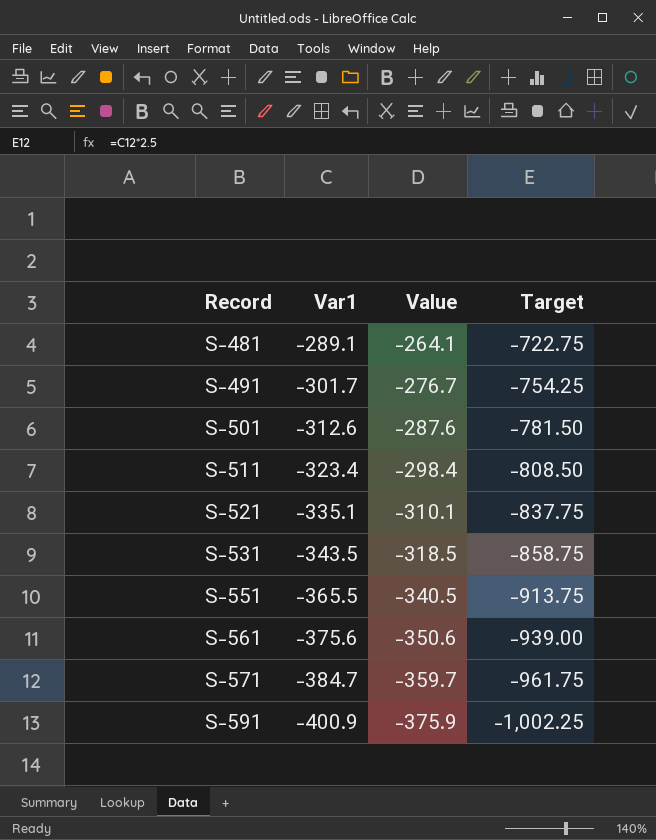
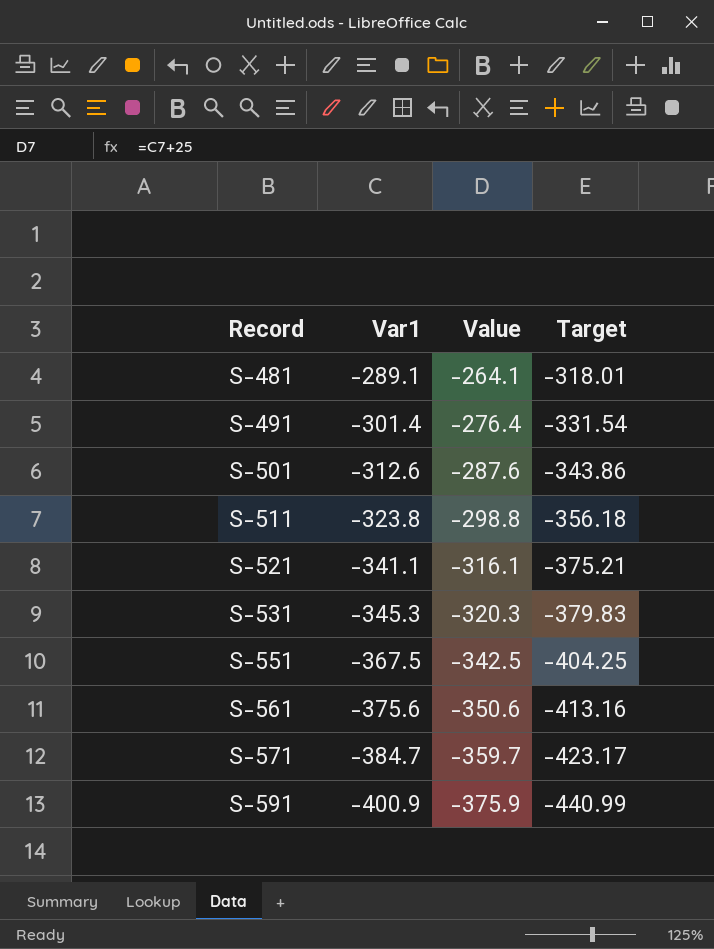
column Target | formula: [Var1] * 2.5 -> [Var1] * 1.1
S-491 | Var1: -301.7 -> -301.4
S-491 | Value: -276.7 -> -276.4
S-511 | Var1: -323.4 -> -323.8
S-511 | Value: -298.4 -> -298.8
S-521 | Var1: -335.1 -> -341.1
S-521 | Value: -310.1 -> -316.1
S-531 | Var1: -343.5 -> -345.3
S-531 | Value: -318.5 -> -320.3
S-551 | Var1: -365.5 -> -367.5
S-551 | Value: -340.5 -> -342.5

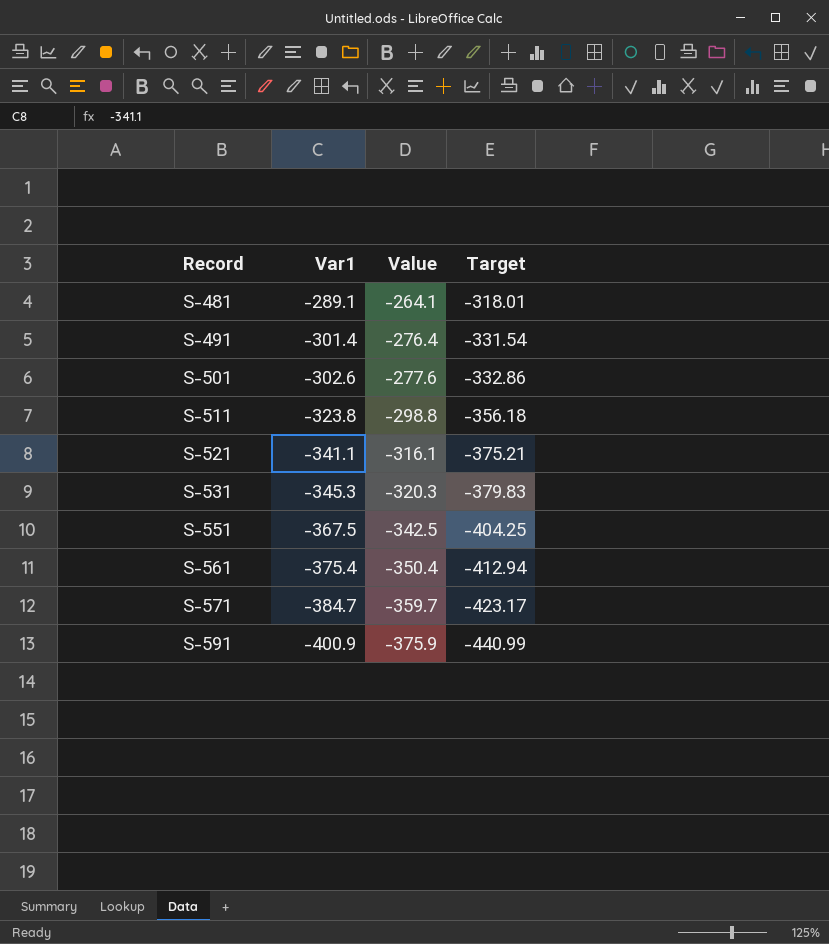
S-501 | Var1: -312.6 -> -302.6
S-501 | Value: -287.6 -> -277.6
S-501 | Target: -343.86 -> -332.86
S-561 | Var1: -375.6 -> -375.4
S-561 | Value: -350.6 -> -350.4
S-561 | Target: -413.16 -> -412.94

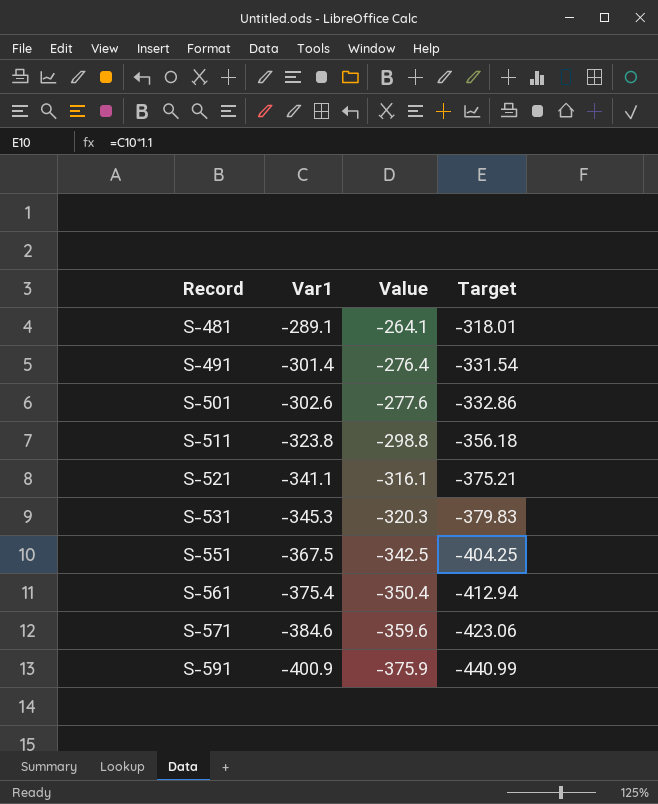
S-571 | Var1: -384.7 -> -384.6
S-571 | Value: -359.7 -> -359.6
S-571 | Target: -423.17 -> -423.06

